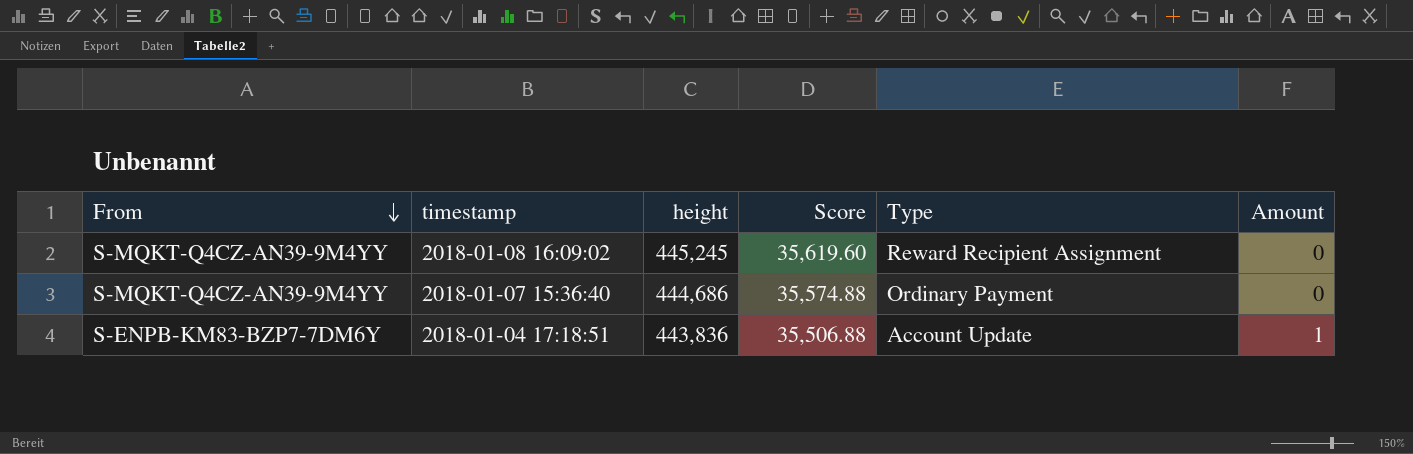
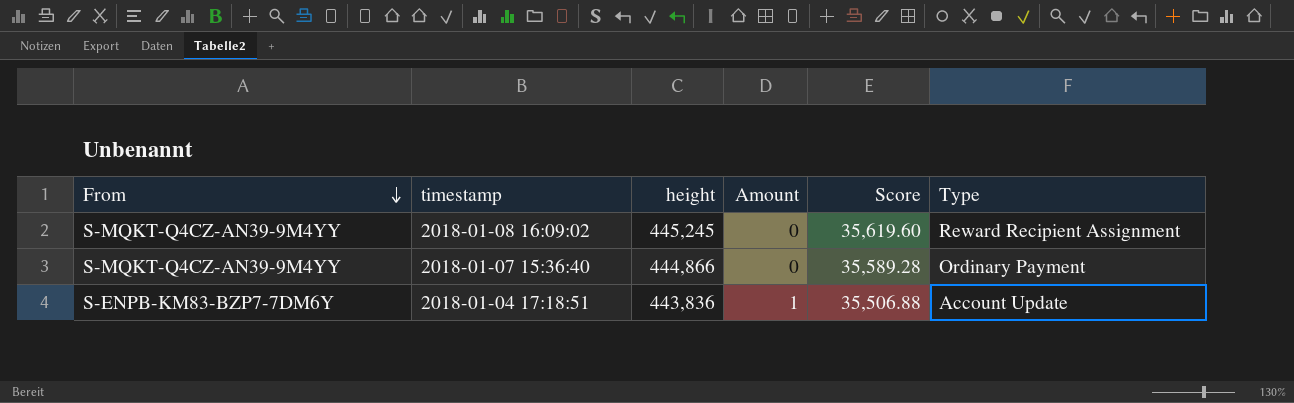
column Amount | position: 6 -> 4
2018-01-07 15:36:40 | height: 444,686 -> 444,866
2018-01-07 15:36:40 | Score: 35,574.88 -> 35,589.28

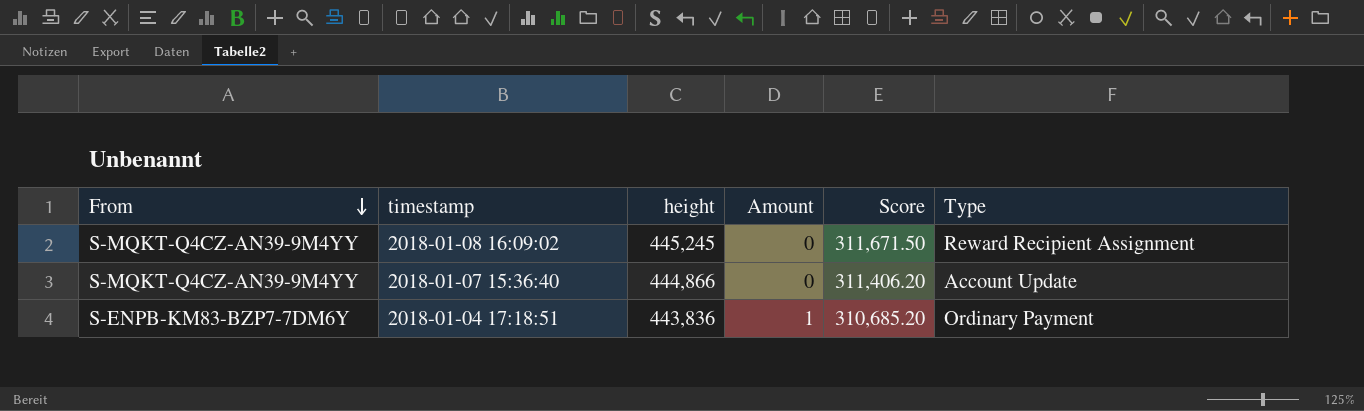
column Score | formula: [height] * 0.08 -> [height] * 0.7
2018-01-07 15:36:40 | Type: Ordinary Payment -> Account Update
2018-01-04 17:18:51 | Type: Account Update -> Ordinary Payment

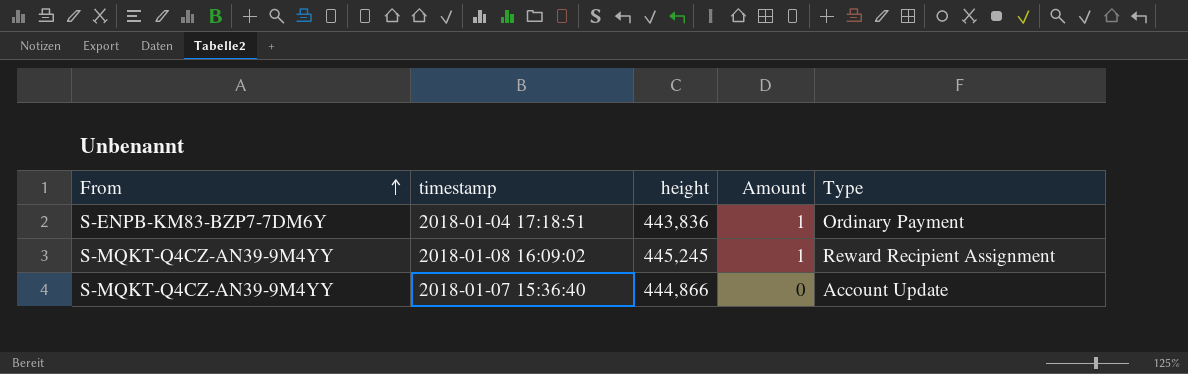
row order: From descending -> From ascending
column Score | formula: [height] * 0.7 -> none
2018-01-08 16:09:02 | Amount: 0 -> 1

